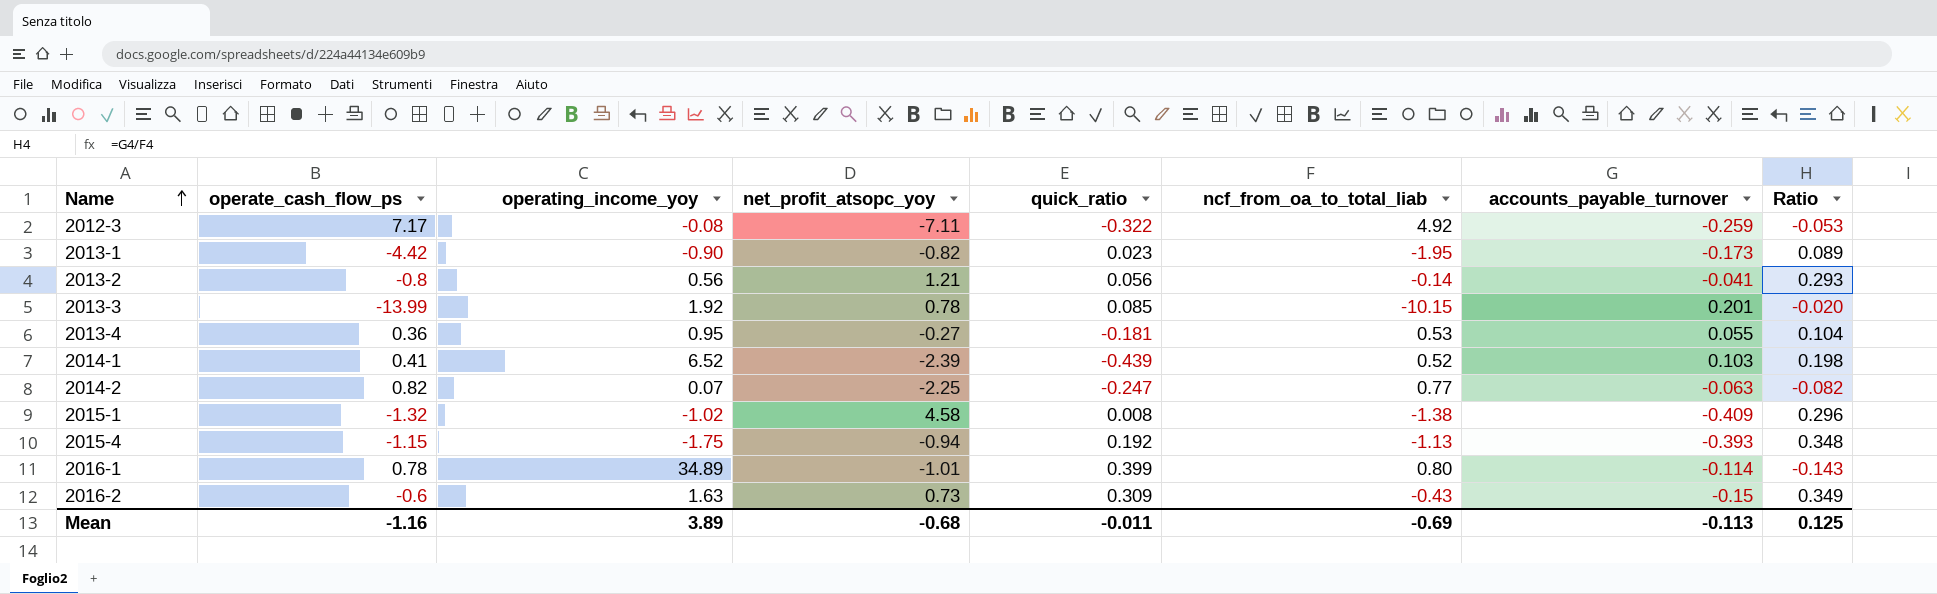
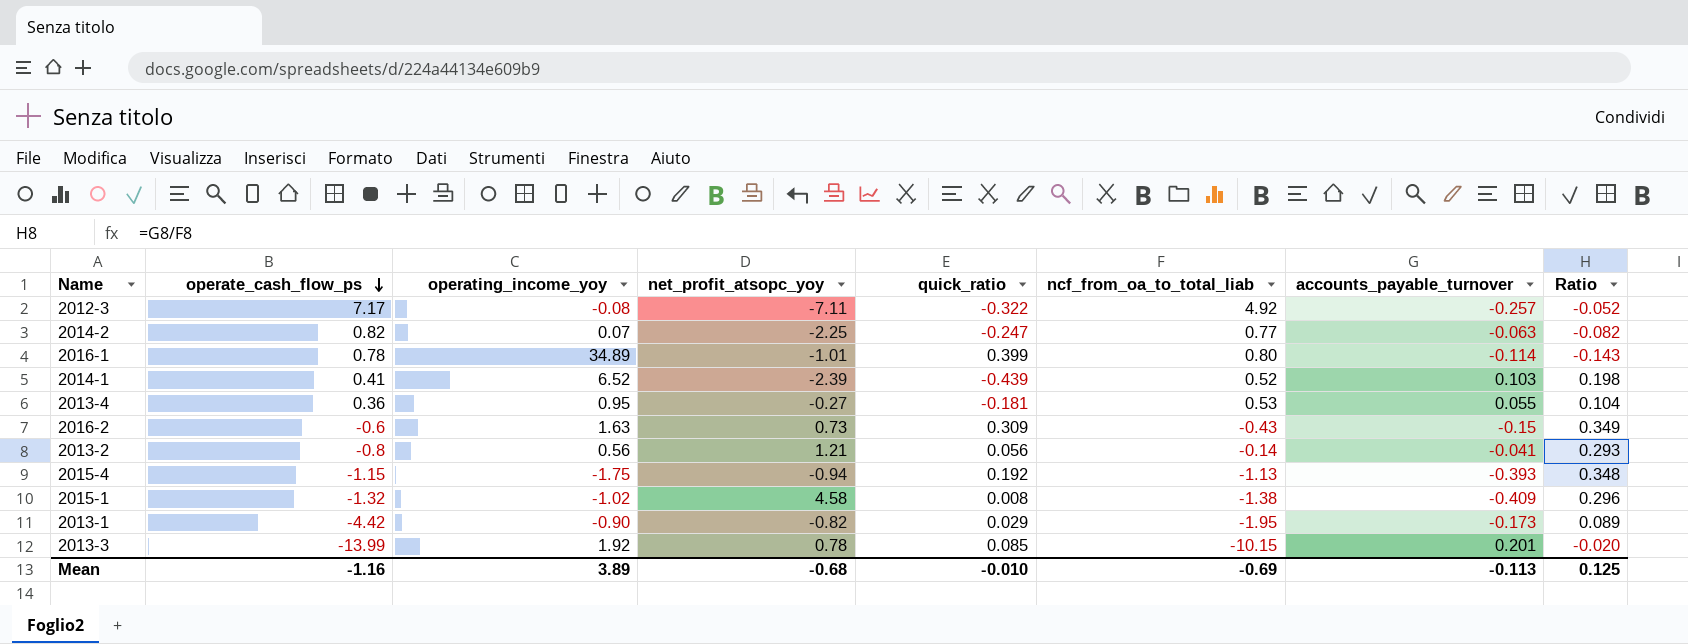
row order: Name ascending -> operate_cash_flow_ps descending
2012-3 | accounts_payable_turnover: -0.259 -> -0.257
2012-3 | Ratio: -0.053 -> -0.052
2013-1 | quick_ratio: 0.023 -> 0.029
Mean | quick_ratio: -0.011 -> -0.010

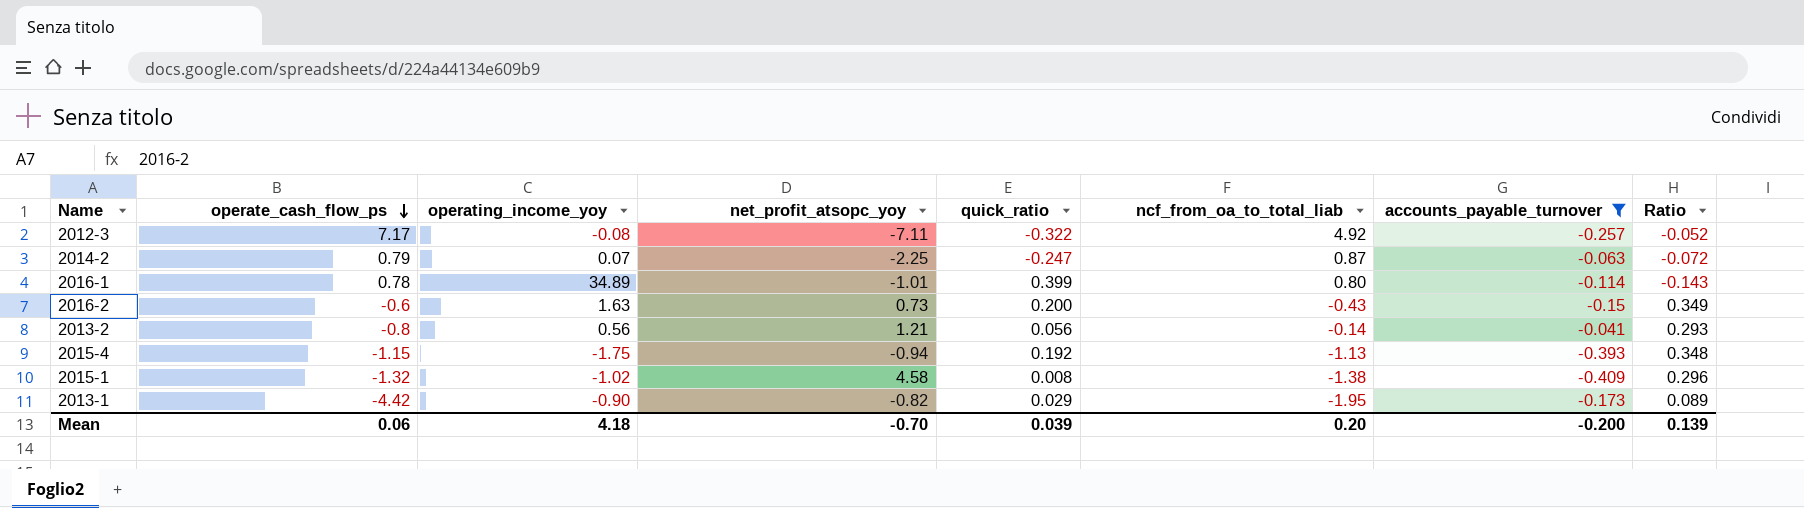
filter: none -> accounts_payable_turnover <= -0.041
2014-2 | operate_cash_flow_ps: 0.82 -> 0.79
2014-2 | ncf_from_oa_to_total_liab: 0.77 -> 0.87
2014-2 | Ratio: -0.082 -> -0.072
2016-2 | quick_ratio: 0.309 -> 0.200
Mean | operate_cash_flow_ps: -1.16 -> 0.06
Mean | operating_income_yoy: 3.89 -> 4.18
Mean | net_profit_atsopc_yoy: -0.68 -> -0.70
Mean | quick_ratio: -0.010 -> 0.039
Mean | ncf_from_oa_to_total_liab: -0.69 -> 0.20
Mean | accounts_payable_turnover: -0.113 -> -0.200
Mean | Ratio: 0.125 -> 0.139

